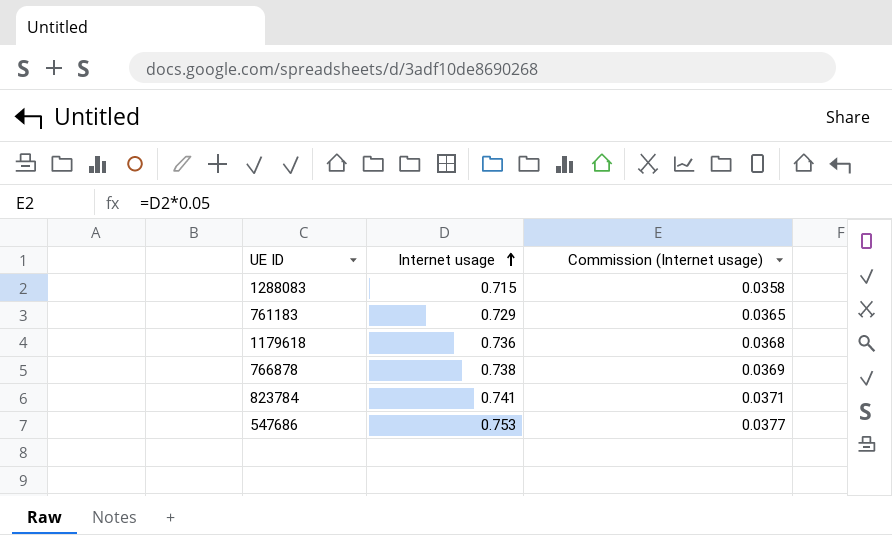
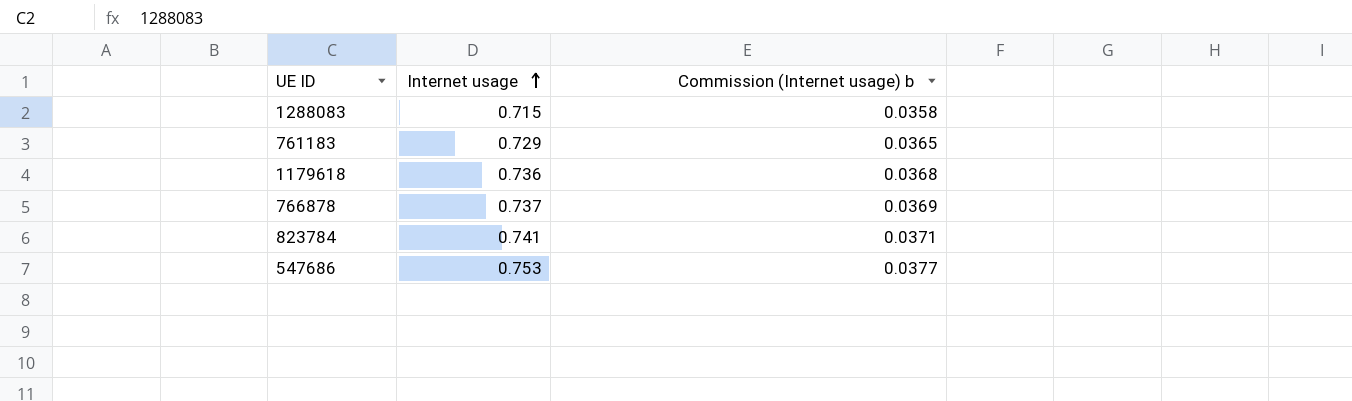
column name: Commission (Internet usage) -> Commission (Internet usage) b
766878 | Internet usage: 0.738 -> 0.737

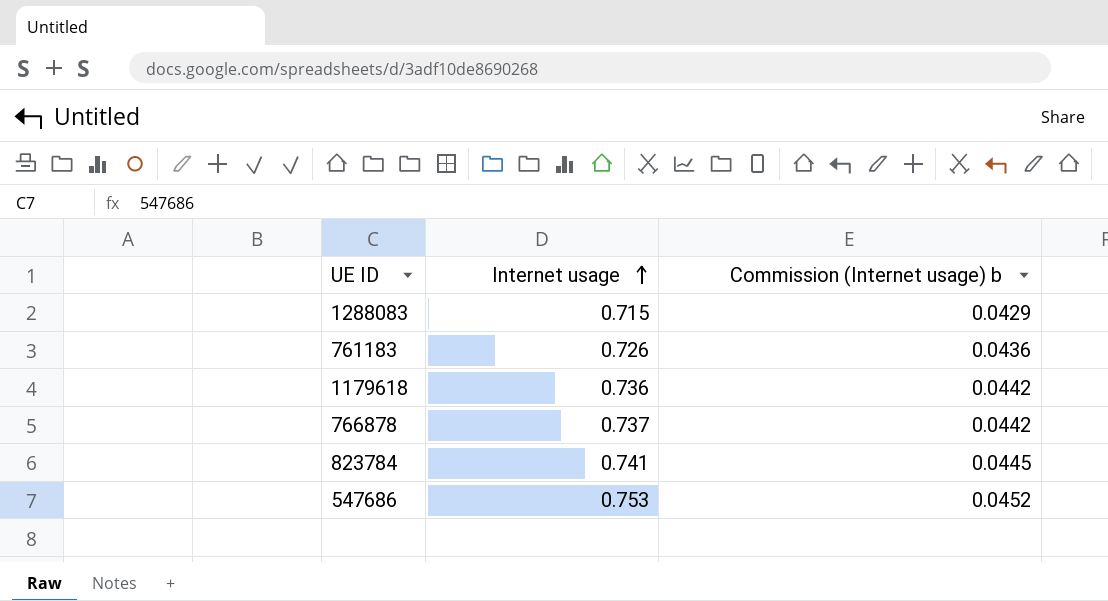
column Commission (Internet usage) b | formula: [Internet usage] * 0.05 -> [Internet usage] * 0.06
761183 | Internet usage: 0.729 -> 0.726

